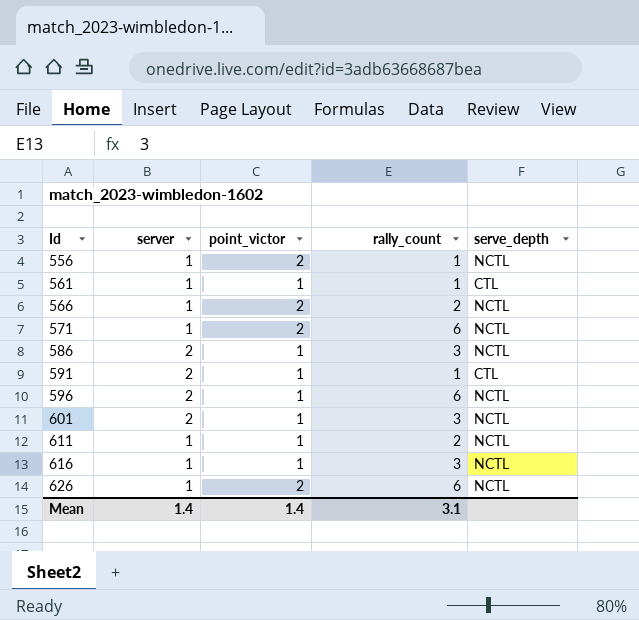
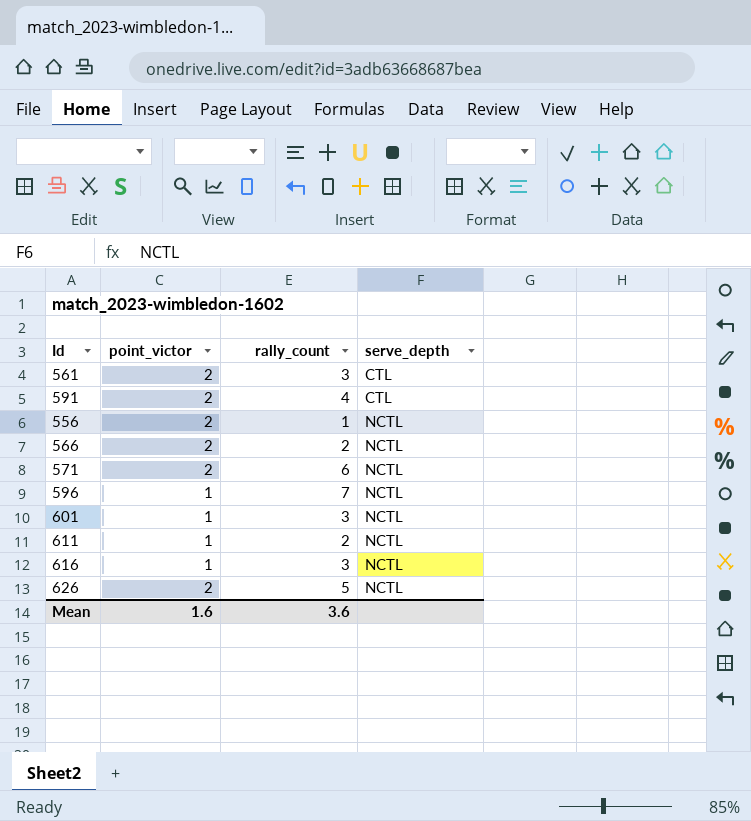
row order: Id ascending -> serve_depth ascending
column server | position: 2 -> none
row 586: 2 | 1 | 3 | NCTL -> none
561 | point_victor: 1 -> 2
561 | rally_count: 1 -> 3
591 | point_victor: 1 -> 2
591 | rally_count: 1 -> 4
596 | rally_count: 6 -> 7
626 | rally_count: 6 -> 5
Mean | point_victor: 1.4 -> 1.6
Mean | rally_count: 3.1 -> 3.6

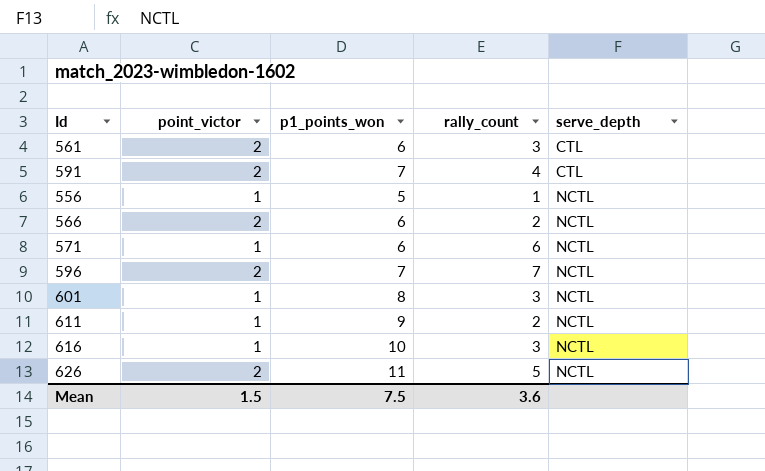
column p1_points_won | position: none -> 3
556 | point_victor: 2 -> 1
571 | point_victor: 2 -> 1
596 | point_victor: 1 -> 2
Mean | point_victor: 1.6 -> 1.5

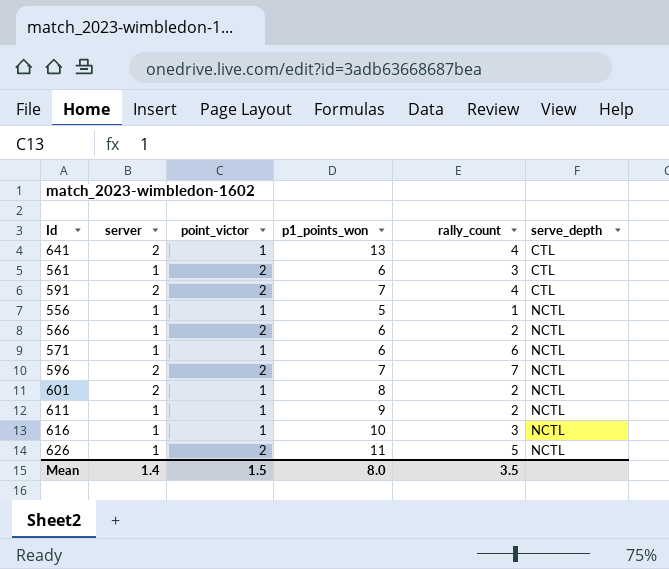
column server | position: none -> 2
row 641: none -> 2 | 1 | 13 | 4 | CTL
601 | rally_count: 3 -> 2
Mean | p1_points_won: 7.5 -> 8.0
Mean | rally_count: 3.6 -> 3.5

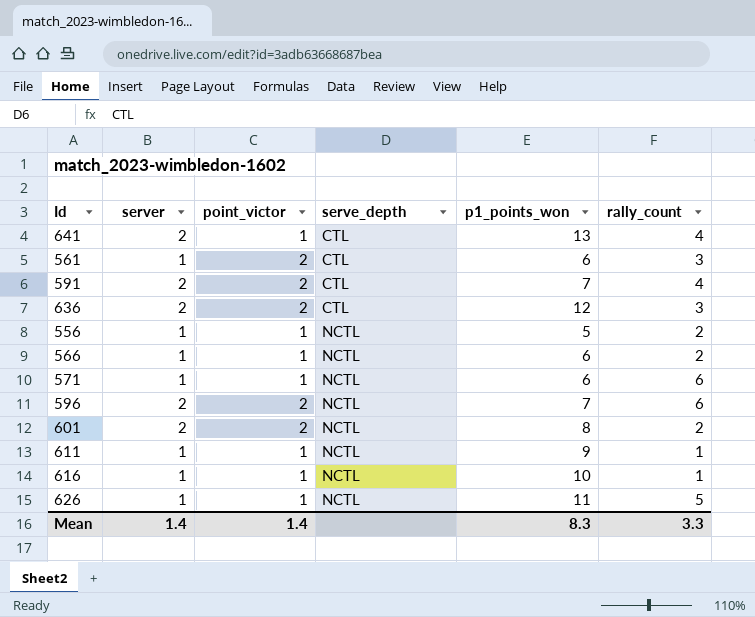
column serve_depth | position: 6 -> 4
row 636: none -> 2 | 2 | CTL | 12 | 3
556 | rally_count: 1 -> 2
566 | point_victor: 2 -> 1
596 | rally_count: 7 -> 6
601 | point_victor: 1 -> 2
611 | rally_count: 2 -> 1
616 | rally_count: 3 -> 1
626 | point_victor: 2 -> 1
Mean | point_victor: 1.5 -> 1.4
Mean | p1_points_won: 8.0 -> 8.3
Mean | rally_count: 3.5 -> 3.3

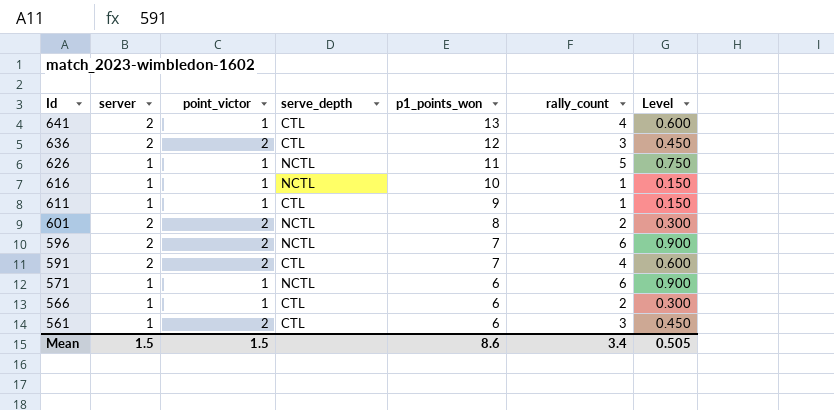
row order: serve_depth ascending -> Id descending
column Level | formula: none -> [rally_count] * 0.15
row 556: 1 | 1 | NCTL | 5 | 2 -> none
611 | serve_depth: NCTL -> CTL
566 | serve_depth: NCTL -> CTL
Mean | server: 1.4 -> 1.5
Mean | point_victor: 1.4 -> 1.5
Mean | p1_points_won: 8.3 -> 8.6
Mean | rally_count: 3.3 -> 3.4

